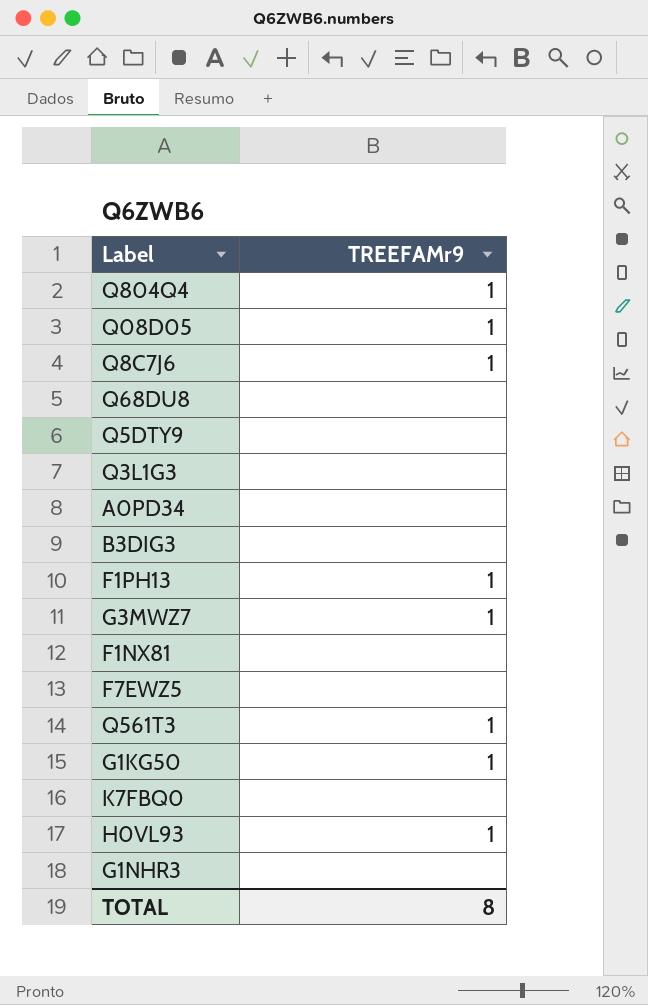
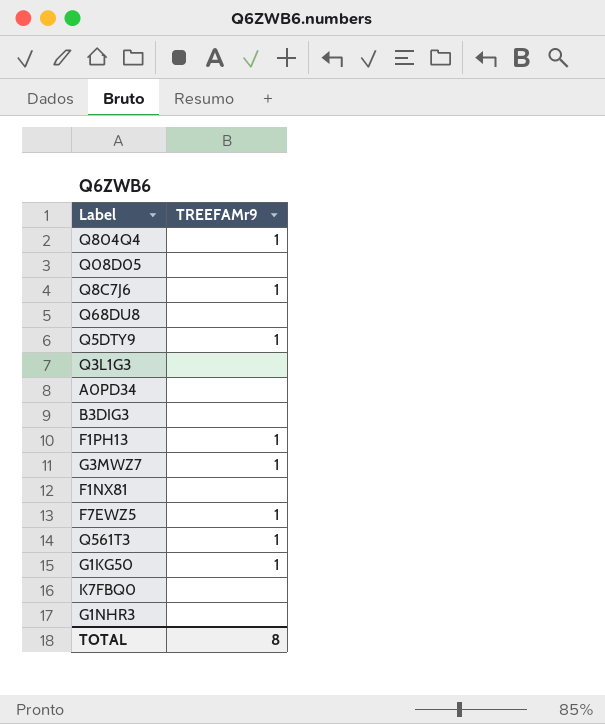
row H0VL93: 1 -> none
Q08D05 | TREEFAMr9: 1 -> none
Q5DTY9 | TREEFAMr9: none -> 1
F7EWZ5 | TREEFAMr9: none -> 1

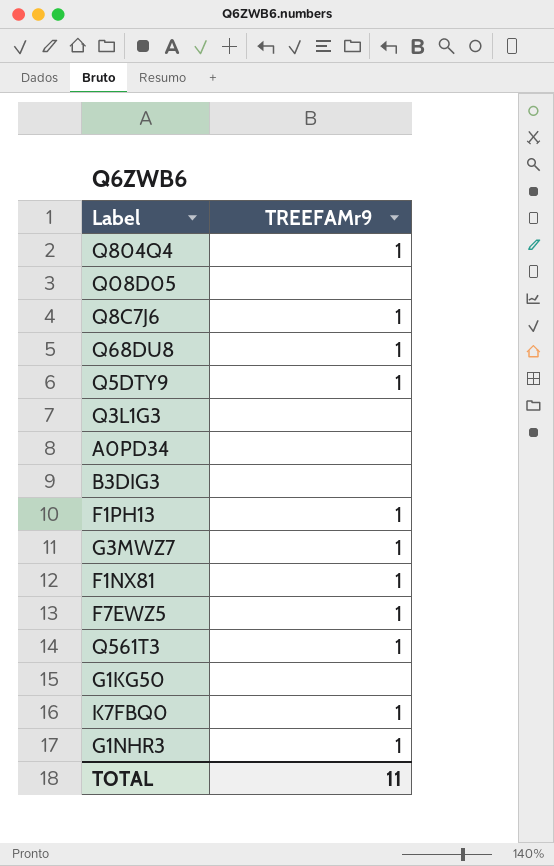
Q68DU8 | TREEFAMr9: none -> 1
F1NX81 | TREEFAMr9: none -> 1
G1KG50 | TREEFAMr9: 1 -> none
K7FBQ0 | TREEFAMr9: none -> 1
G1NHR3 | TREEFAMr9: none -> 1
TOTAL | TREEFAMr9: 8 -> 11

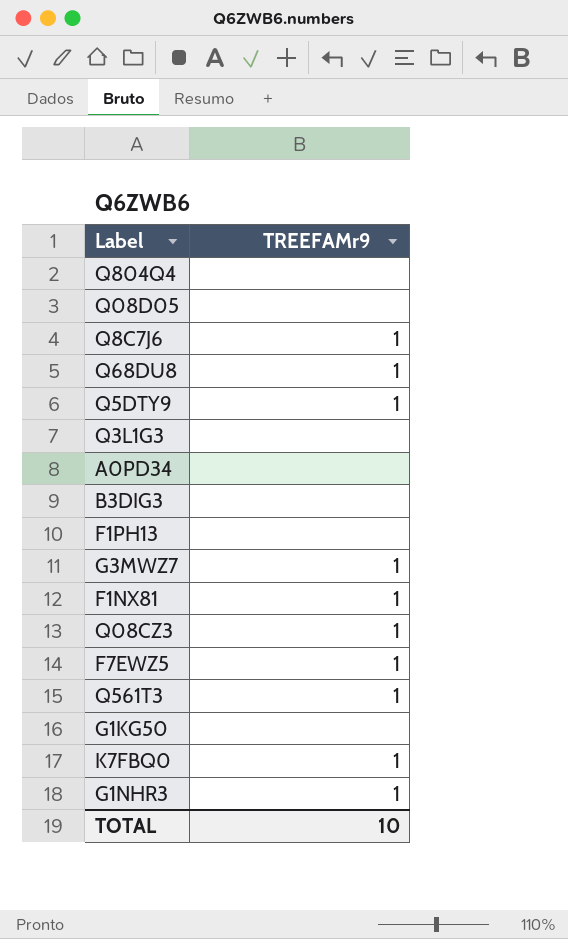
Q804Q4 | TREEFAMr9: 1 -> none
F1PH13 | TREEFAMr9: 1 -> none
row Q08CZ3: none -> 1
TOTAL | TREEFAMr9: 11 -> 10

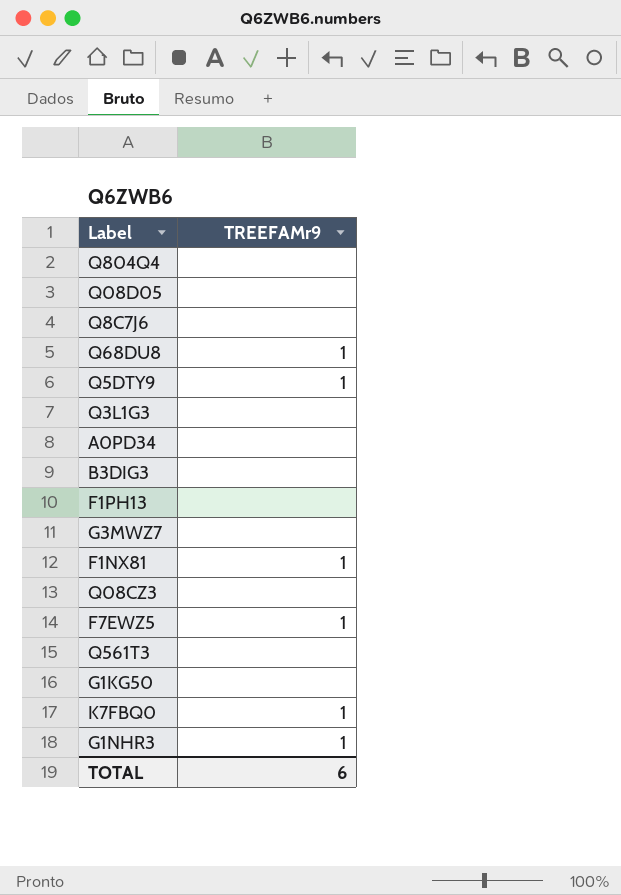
Q8C7J6 | TREEFAMr9: 1 -> none
G3MWZ7 | TREEFAMr9: 1 -> none
Q08CZ3 | TREEFAMr9: 1 -> none
Q561T3 | TREEFAMr9: 1 -> none
TOTAL | TREEFAMr9: 10 -> 6

